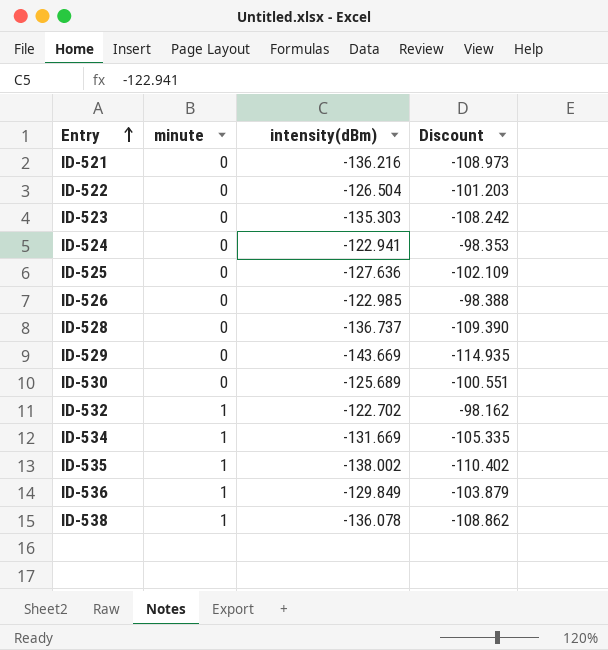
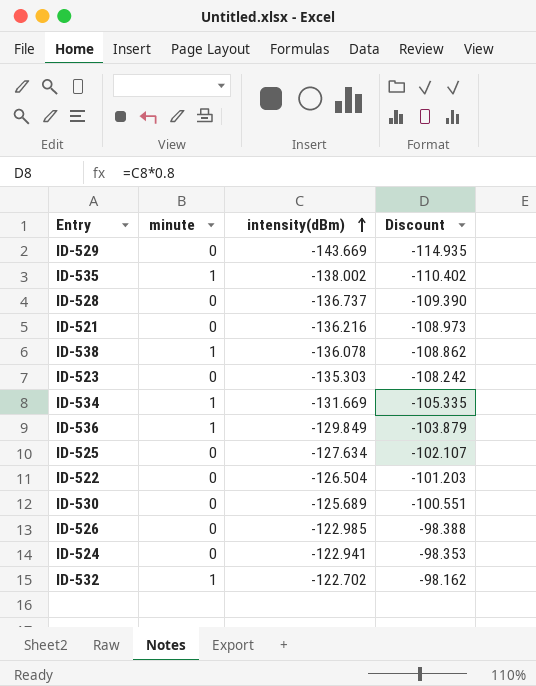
row order: Entry ascending -> intensity(dBm) ascending
ID-525 | intensity(dBm): -127.636 -> -127.634
ID-525 | Discount: -102.109 -> -102.107

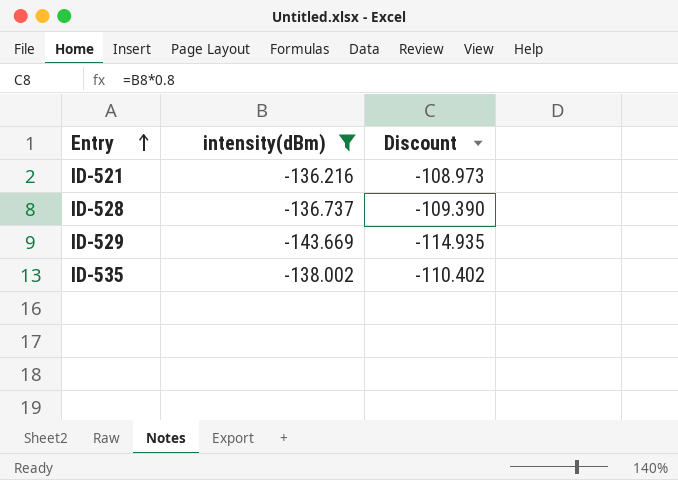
filter: none -> intensity(dBm) <= -136.216
row order: intensity(dBm) ascending -> Entry ascending
column minute | position: 2 -> none

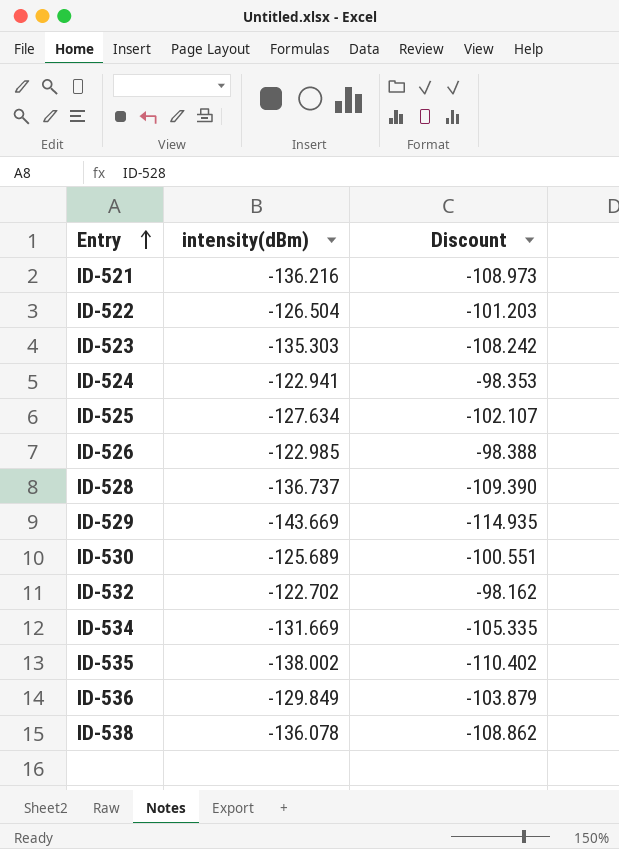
filter: intensity(dBm) <= -136.216 -> none

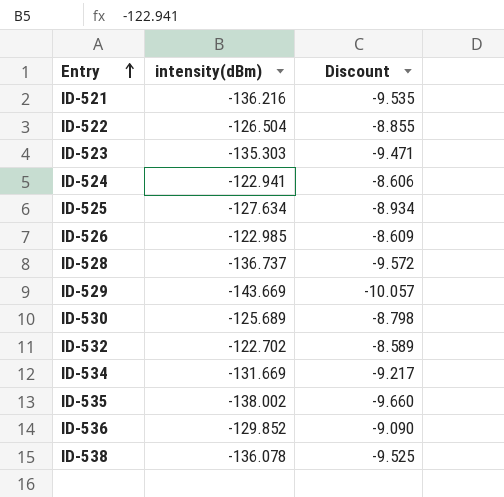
column Discount | formula: [intensity(dBm)] * 0.8 -> [intensity(dBm)] * 0.07
ID-536 | intensity(dBm): -129.849 -> -129.852

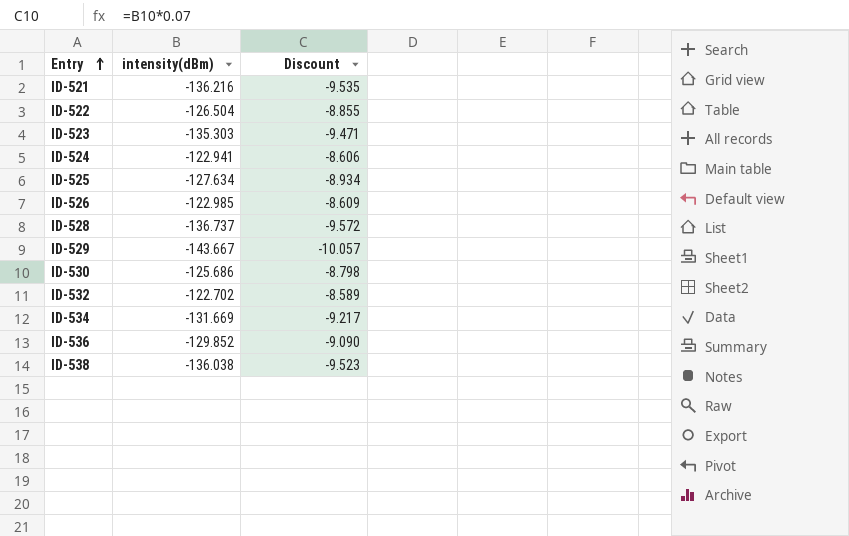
row ID-535: -138.002 | -9.660 -> none
ID-529 | intensity(dBm): -143.669 -> -143.667
ID-530 | intensity(dBm): -125.689 -> -125.686
ID-538 | intensity(dBm): -136.078 -> -136.038
ID-538 | Discount: -9.525 -> -9.523

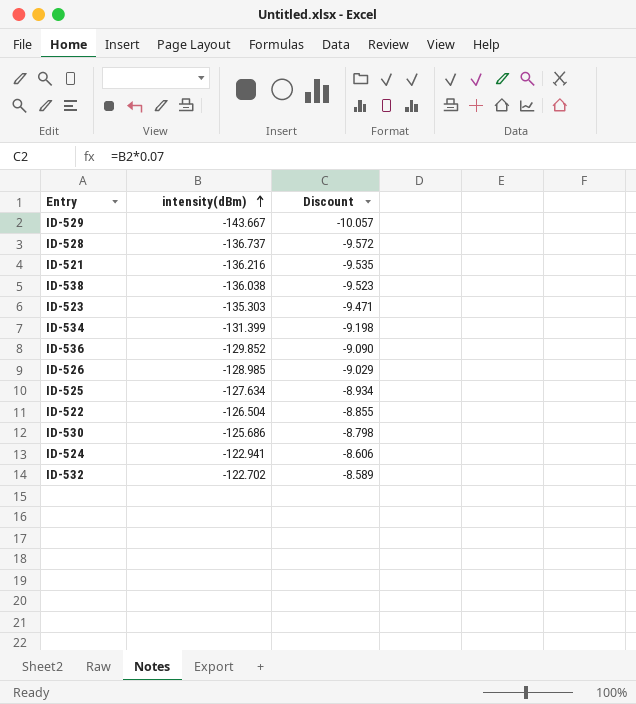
row order: Entry ascending -> intensity(dBm) ascending
ID-534 | intensity(dBm): -131.669 -> -131.399
ID-534 | Discount: -9.217 -> -9.198
ID-526 | intensity(dBm): -122.985 -> -128.985
ID-526 | Discount: -8.609 -> -9.029

